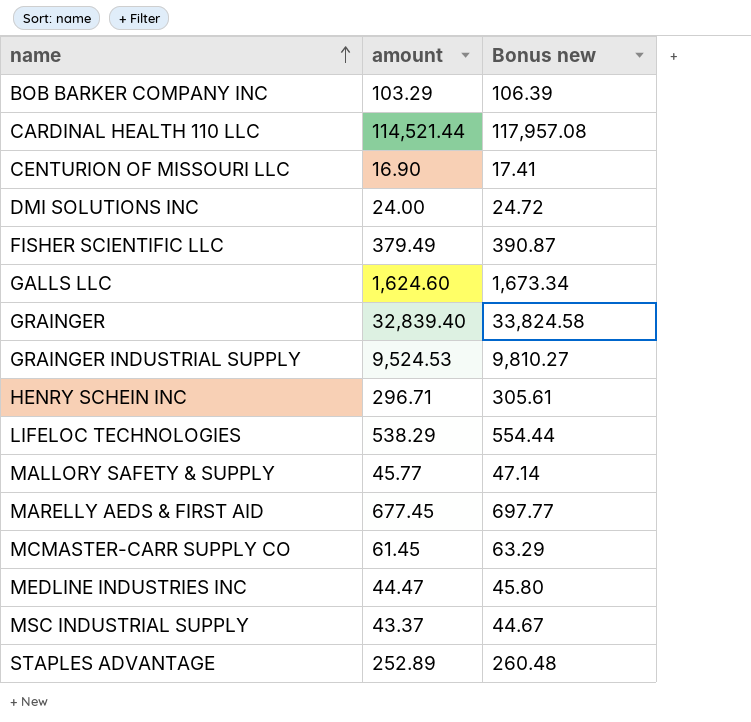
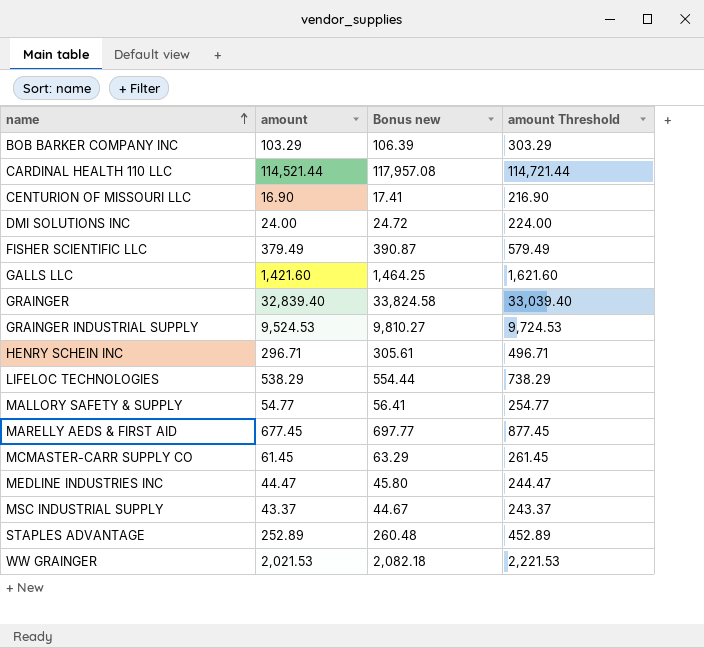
column amount Threshold | formula: none -> [amount] + 200
GALLS LLC | amount: 1,624.60 -> 1,421.60
GALLS LLC | Bonus new: 1,673.34 -> 1,464.25
MALLORY SAFETY & SUPPLY | amount: 45.77 -> 54.77
MALLORY SAFETY & SUPPLY | Bonus new: 47.14 -> 56.41
row WW GRAINGER: none -> 2,021.53 | 2,082.18 | 2,221.53

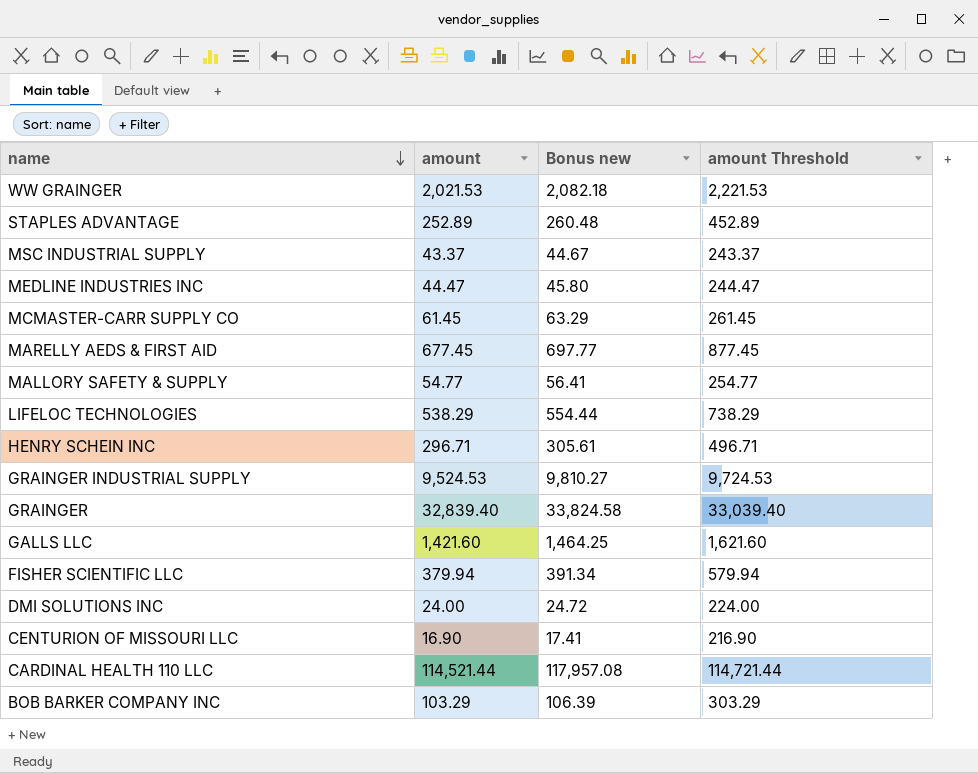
row order: name ascending -> name descending
FISHER SCIENTIFIC LLC | amount: 379.49 -> 379.94
FISHER SCIENTIFIC LLC | Bonus new: 390.87 -> 391.34
FISHER SCIENTIFIC LLC | amount Threshold: 579.49 -> 579.94

